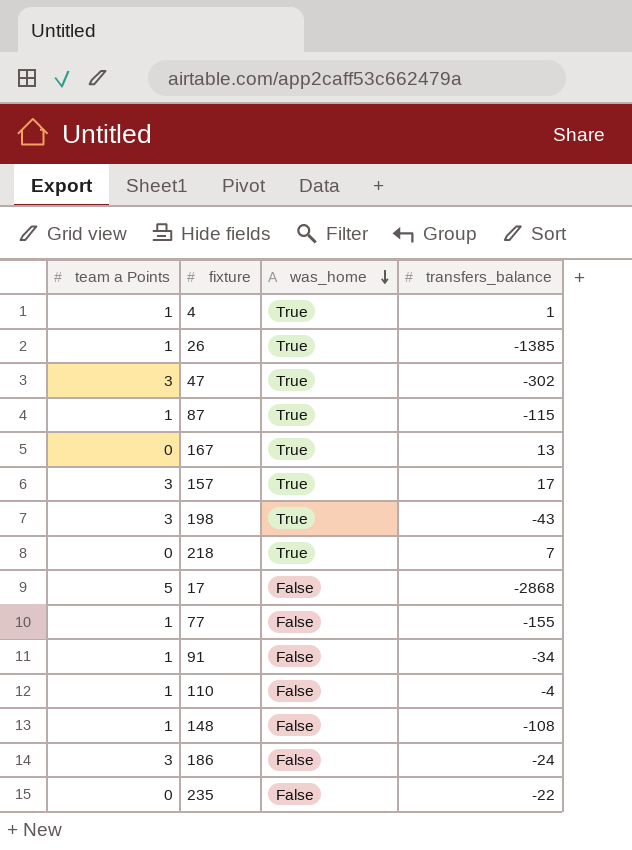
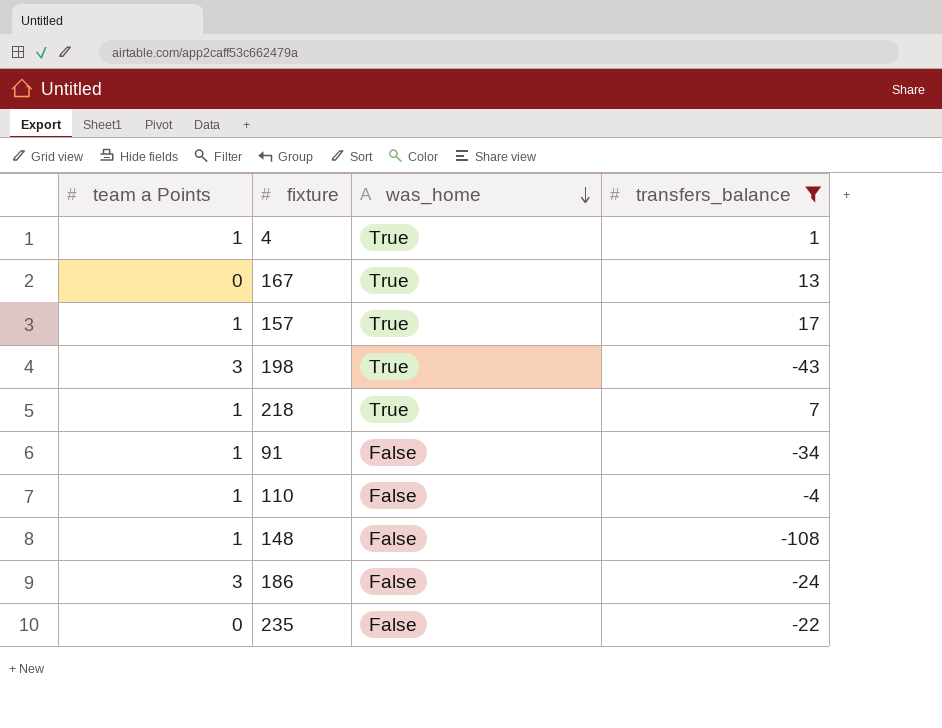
filter: none -> transfers_balance >= -108
157 | team a Points: 3 -> 1
218 | team a Points: 0 -> 1

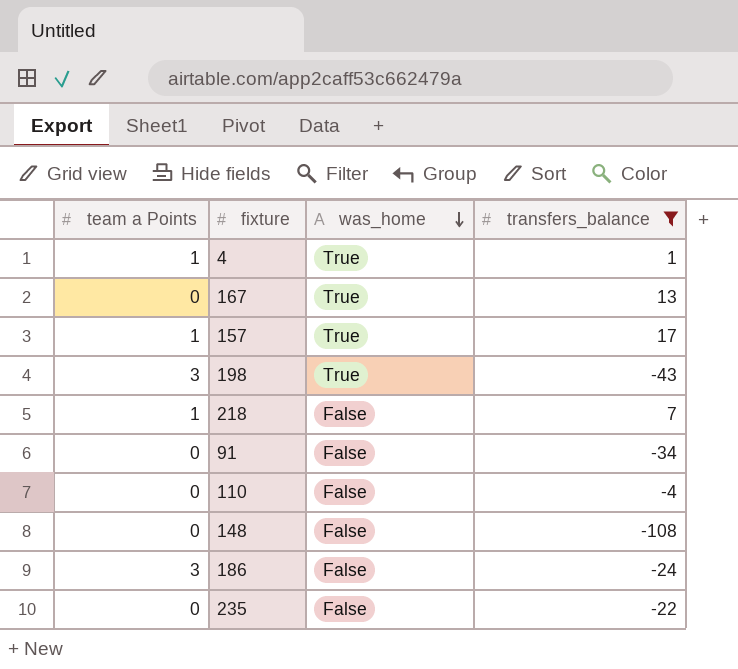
218 | was_home: True -> False
91 | team a Points: 1 -> 0
110 | team a Points: 1 -> 0
148 | team a Points: 1 -> 0

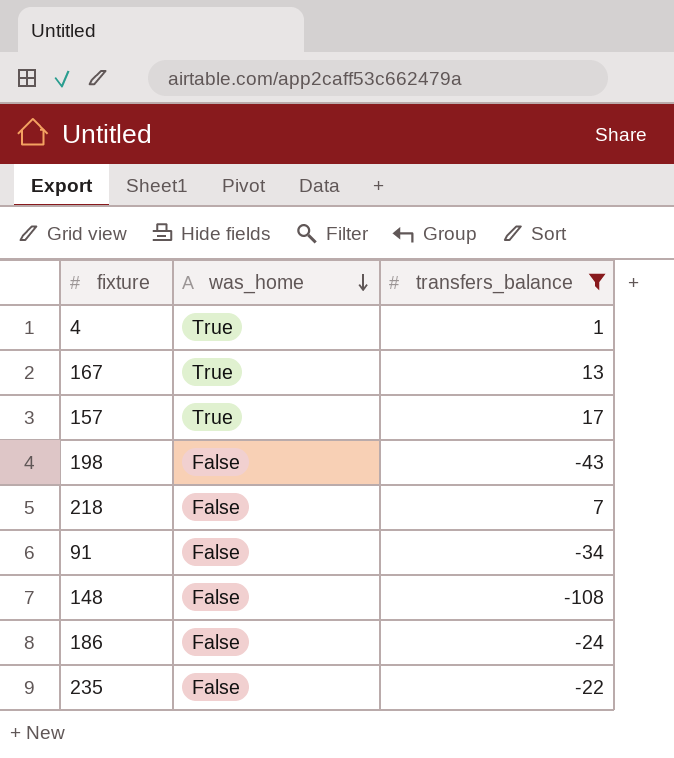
column team a Points | position: 1 -> none
row 110: 0 | False | -4 -> none
198 | was_home: True -> False

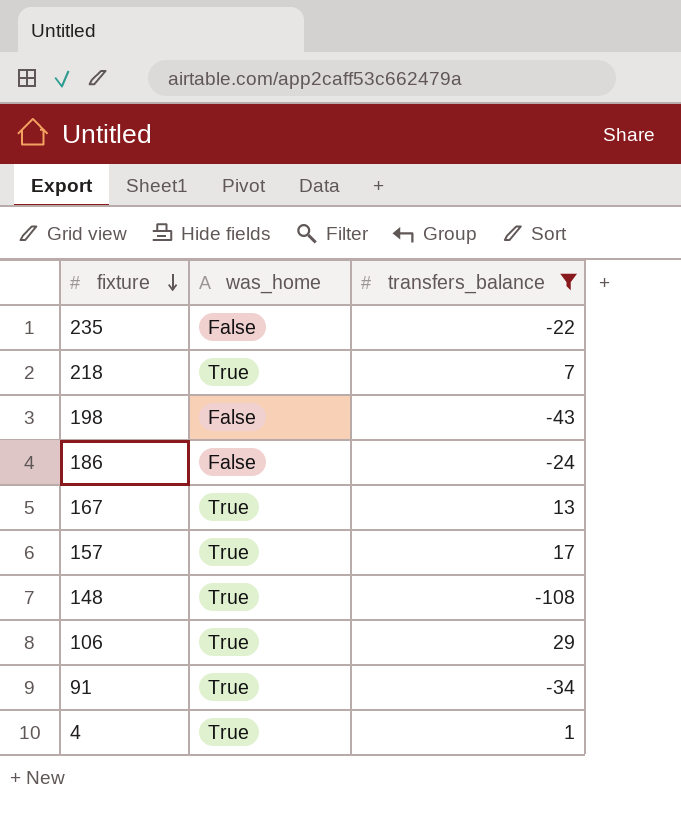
row order: was_home descending -> fixture descending
218 | was_home: False -> True
148 | was_home: False -> True
row 106: none -> True | 29
91 | was_home: False -> True

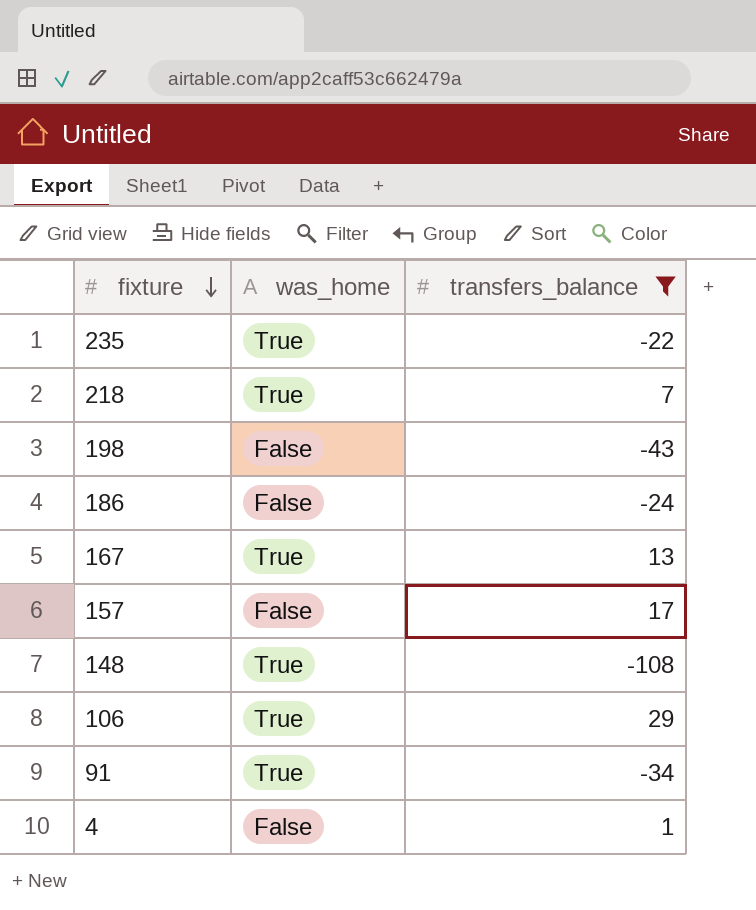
235 | was_home: False -> True
157 | was_home: True -> False
4 | was_home: True -> False

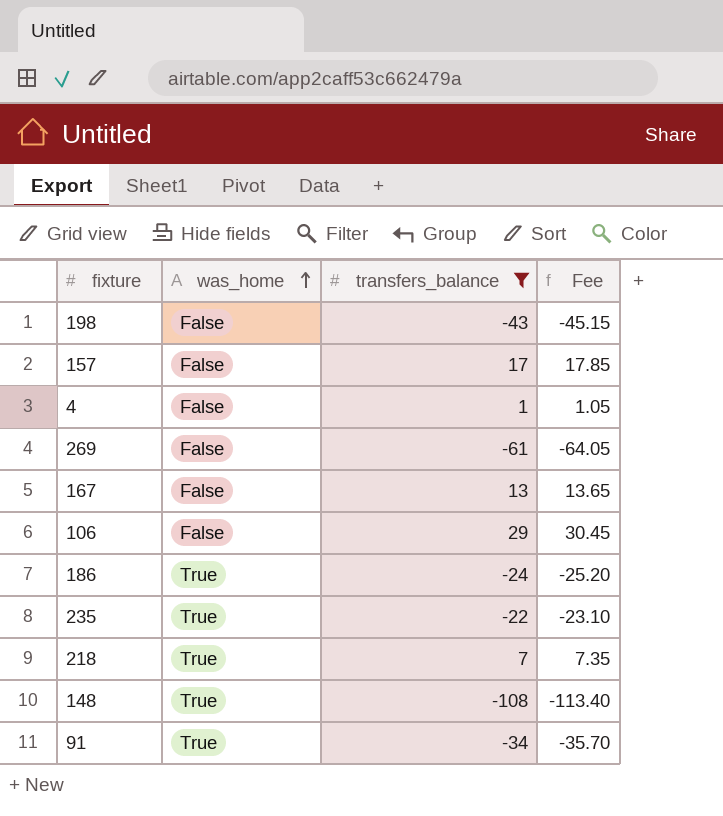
row order: fixture descending -> was_home ascending
column Fee | formula: none -> [transfers_balance] * 1.05
row 269: none -> False | -61 | -64.05
167 | was_home: True -> False
106 | was_home: True -> False
186 | was_home: False -> True

